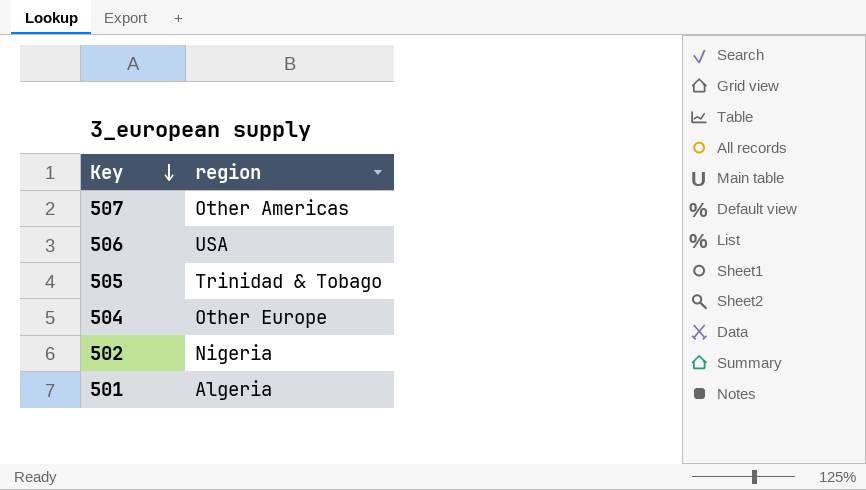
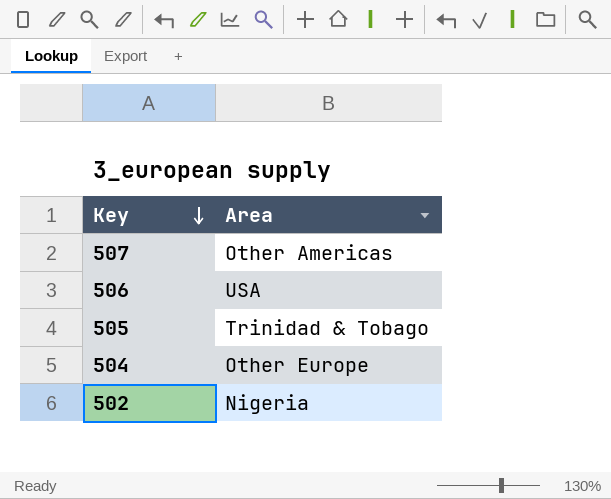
column name: region -> Area
row 501: Algeria -> none

